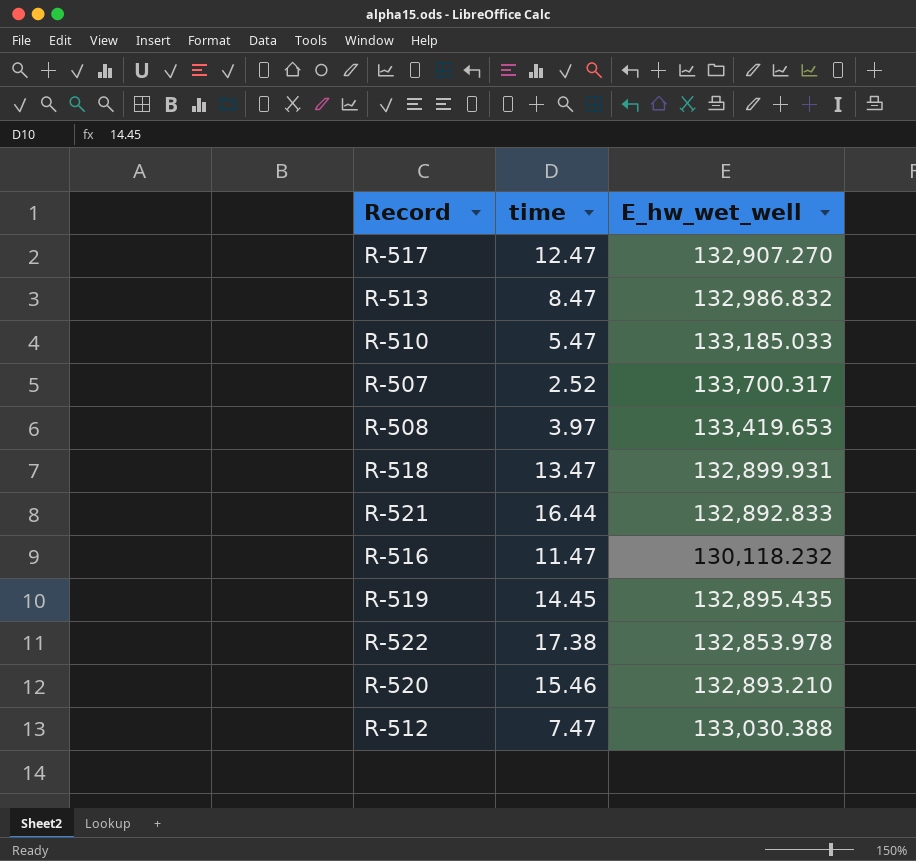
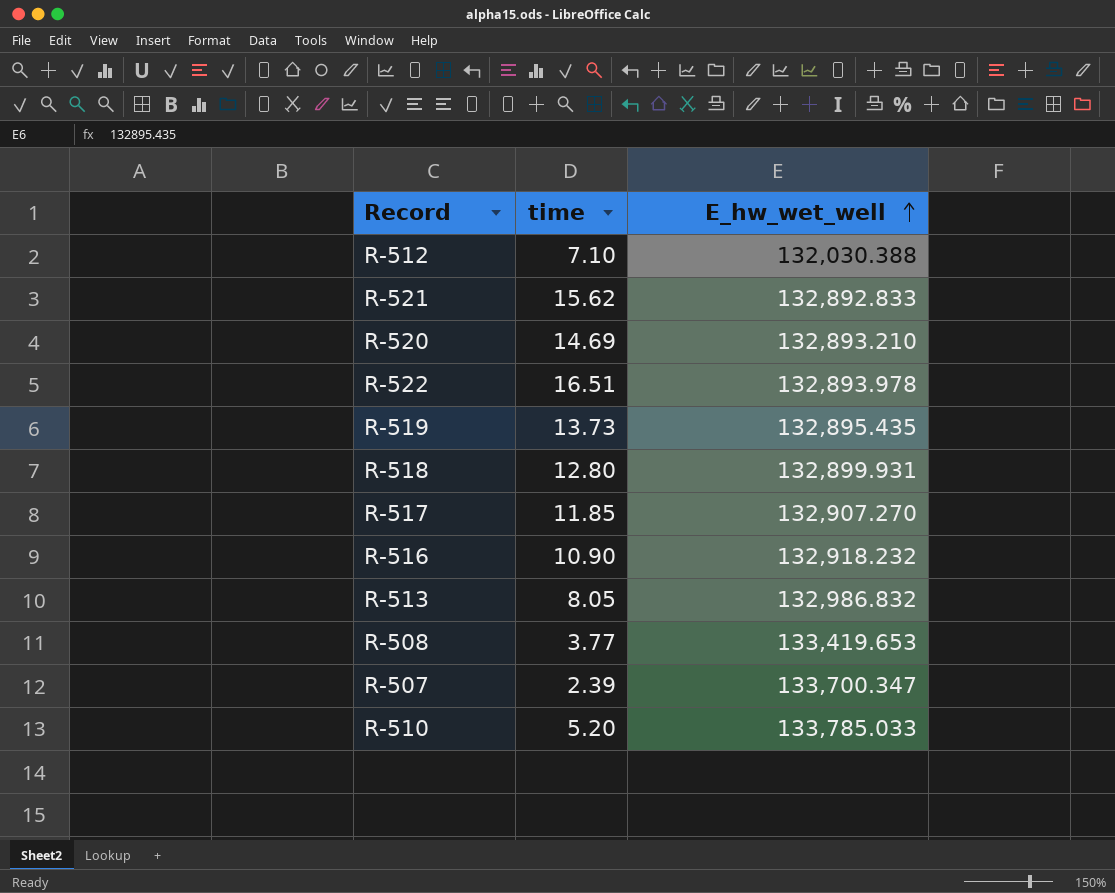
row order: none -> E_hw_wet_well ascending
R-512 | time: 7.47 -> 7.10
R-512 | E_hw_wet_well: 133,030.388 -> 132,030.388
R-521 | time: 16.44 -> 15.62
R-520 | time: 15.46 -> 14.69
R-522 | time: 17.38 -> 16.51
R-522 | E_hw_wet_well: 132,853.978 -> 132,893.978
R-519 | time: 14.45 -> 13.73
R-518 | time: 13.47 -> 12.80
R-517 | time: 12.47 -> 11.85
R-516 | time: 11.47 -> 10.90
R-516 | E_hw_wet_well: 130,118.232 -> 132,918.232
R-513 | time: 8.47 -> 8.05
R-508 | time: 3.97 -> 3.77
R-507 | time: 2.52 -> 2.39
R-507 | E_hw_wet_well: 133,700.317 -> 133,700.347
R-510 | time: 5.47 -> 5.20
R-510 | E_hw_wet_well: 133,185.033 -> 133,785.033

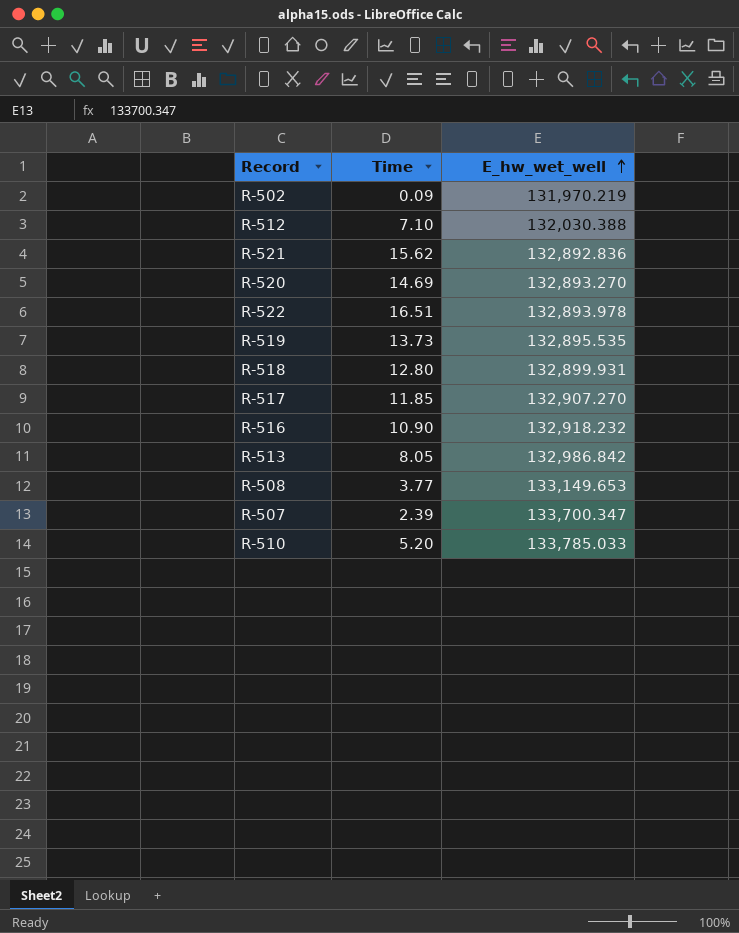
column name: time -> Time
row R-502: none -> 0.09 | 131,970.219
R-521 | E_hw_wet_well: 132,892.833 -> 132,892.836
R-520 | E_hw_wet_well: 132,893.210 -> 132,893.270
R-519 | E_hw_wet_well: 132,895.435 -> 132,895.535
R-513 | E_hw_wet_well: 132,986.832 -> 132,986.842
R-508 | E_hw_wet_well: 133,419.653 -> 133,149.653

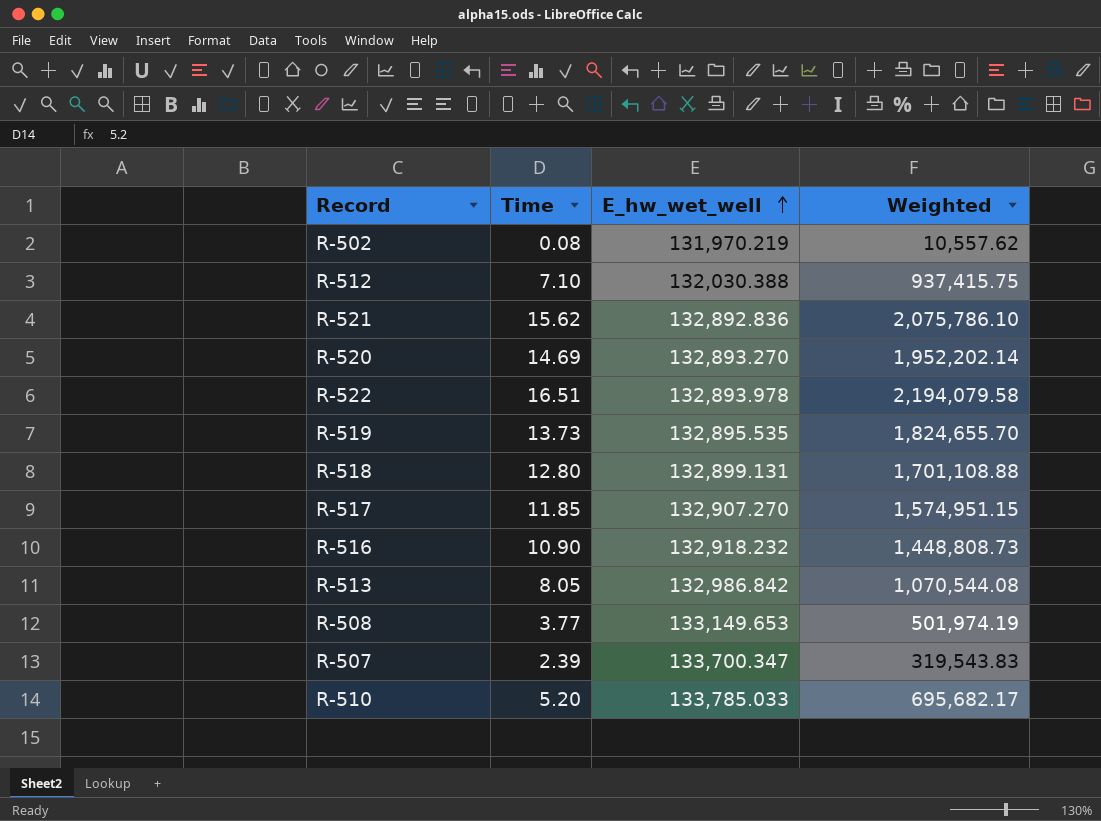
column Weighted | formula: none -> [Time] * [E_hw_wet_well]
R-502 | Time: 0.09 -> 0.08
R-518 | E_hw_wet_well: 132,899.931 -> 132,899.131

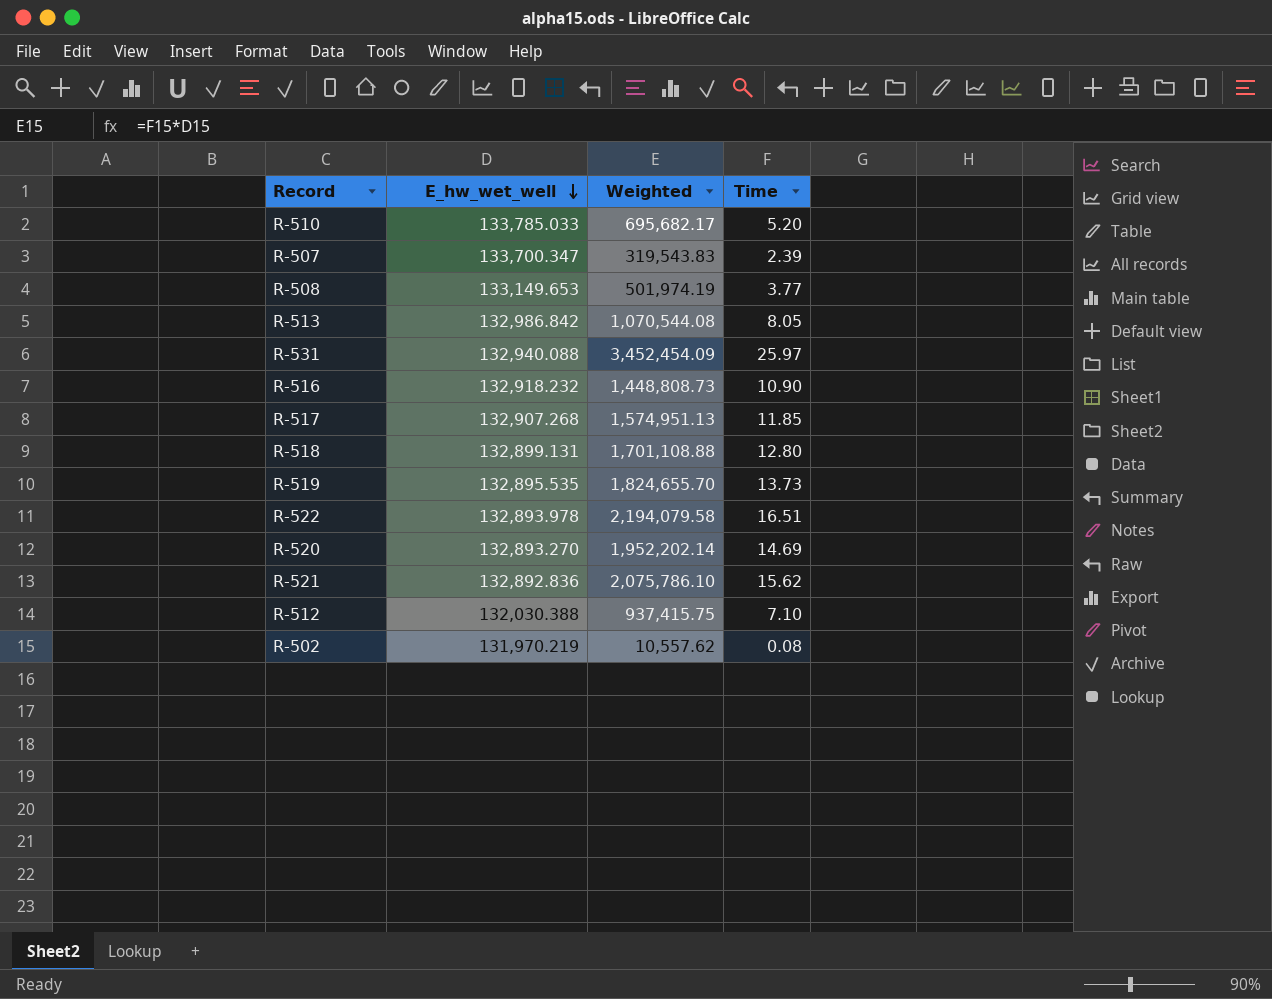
row order: E_hw_wet_well ascending -> E_hw_wet_well descending
column Time | position: 2 -> 4
row R-531: none -> 132,940.088 | 3,452,454.09 | 25.97
R-517 | E_hw_wet_well: 132,907.270 -> 132,907.268
R-517 | Weighted: 1,574,951.15 -> 1,574,951.13

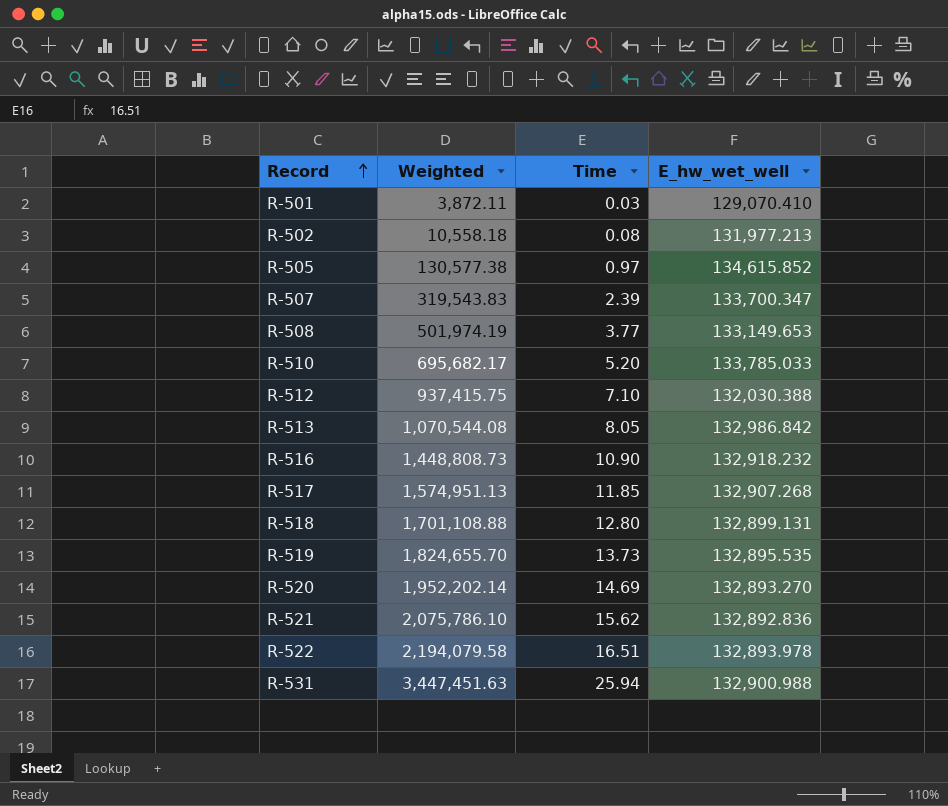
row order: E_hw_wet_well descending -> Record ascending
column E_hw_wet_well | position: 2 -> 4
row R-501: none -> 3,872.11 | 0.03 | 129,070.410
R-502 | Weighted: 10,557.62 -> 10,558.18
R-502 | E_hw_wet_well: 131,970.219 -> 131,977.213
row R-505: none -> 130,577.38 | 0.97 | 134,615.852
R-531 | Weighted: 3,452,454.09 -> 3,447,451.63
R-531 | Time: 25.97 -> 25.94
R-531 | E_hw_wet_well: 132,940.088 -> 132,900.988

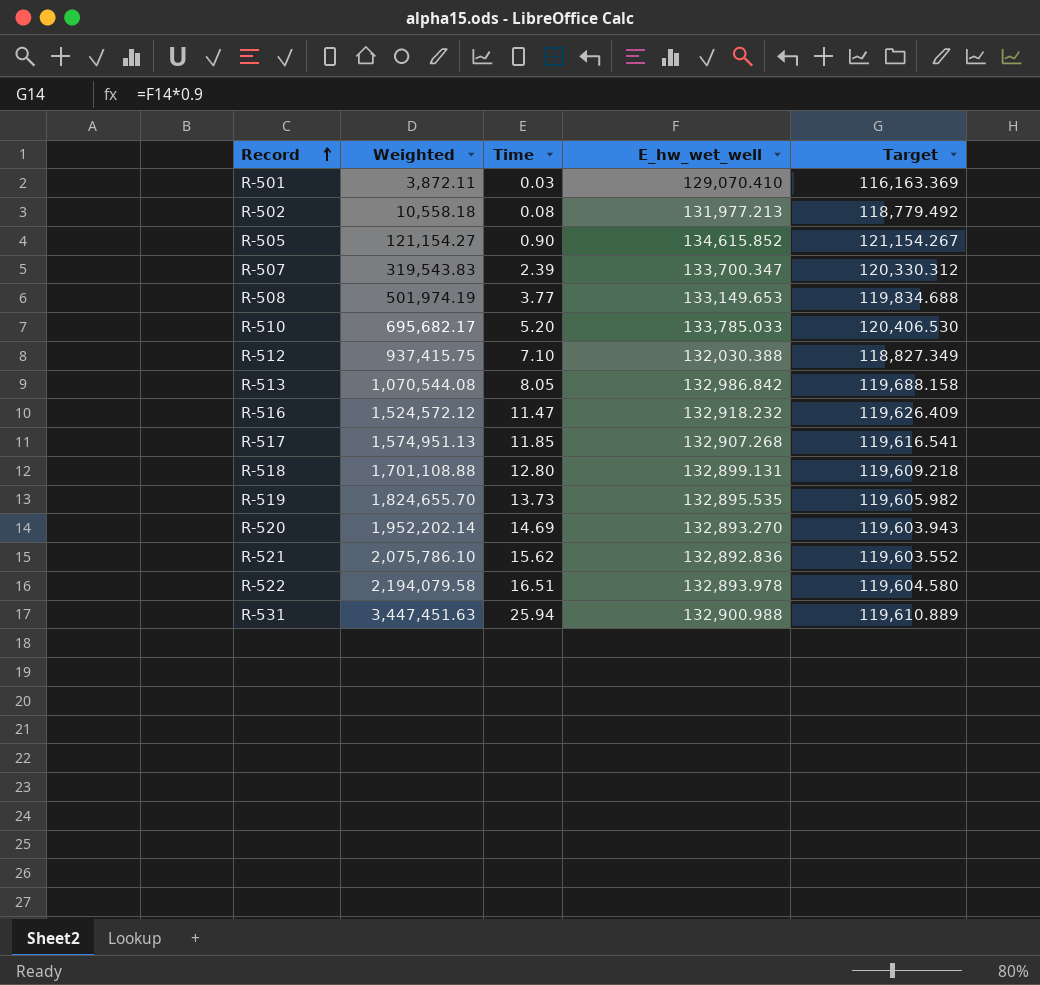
column Target | formula: none -> [E_hw_wet_well] * 0.9
R-505 | Weighted: 130,577.38 -> 121,154.27
R-505 | Time: 0.97 -> 0.90
R-516 | Weighted: 1,448,808.73 -> 1,524,572.12
R-516 | Time: 10.90 -> 11.47

